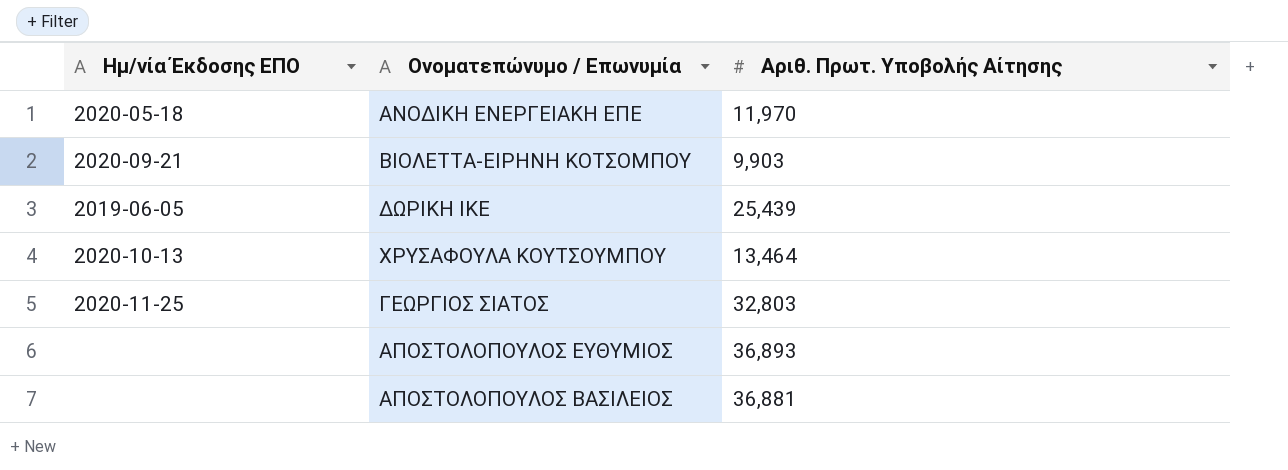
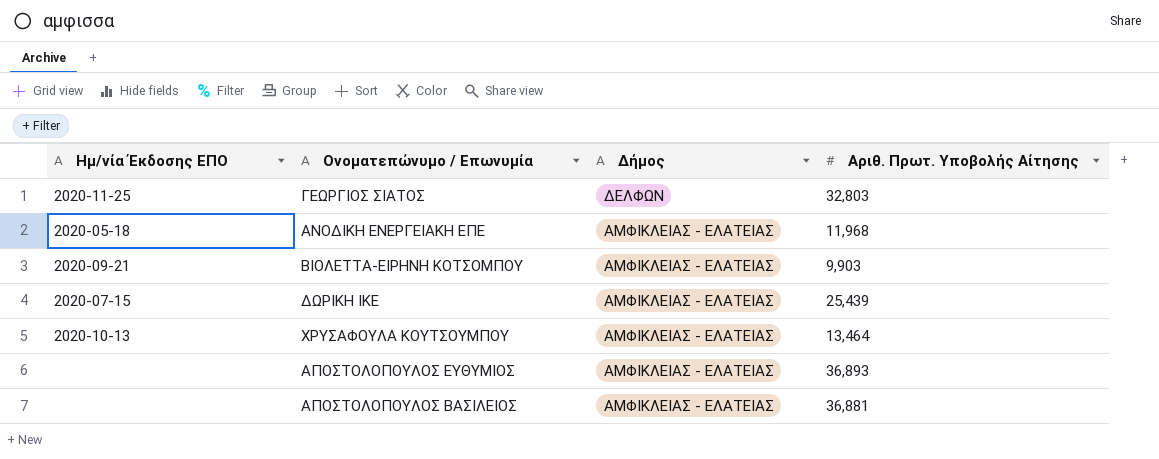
row order: none -> Δήμος descending
column Δήμος | position: none -> 3
ΑΝΟΔΙΚΗ ΕΝΕΡΓΕΙΑΚΗ ΕΠΕ | Αριθ. Πρωτ. Υποβολής Αίτησης: 11,970 -> 11,968
ΔΩΡΙΚΗ ΙΚΕ | Ημ/νία Έκδοσης ΕΠΟ: 2019-06-05 -> 2020-07-15

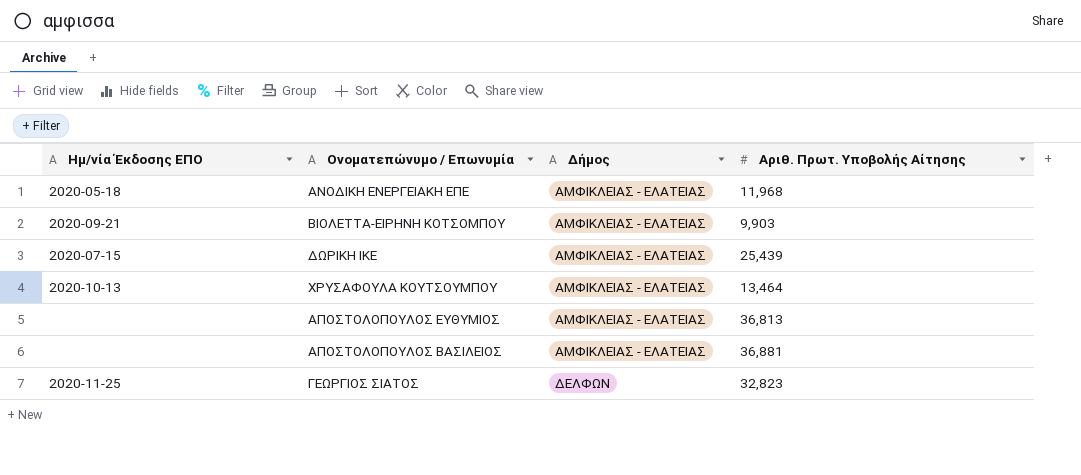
row order: Δήμος descending -> Δήμος ascending
ΑΠΟΣΤΟΛΟΠΟΥΛΟΣ ΕΥΘΥΜΙΟΣ | Αριθ. Πρωτ. Υποβολής Αίτησης: 36,893 -> 36,813
ΓΕΩΡΓΙΟΣ ΣΙΑΤΟΣ | Αριθ. Πρωτ. Υποβολής Αίτησης: 32,803 -> 32,823

